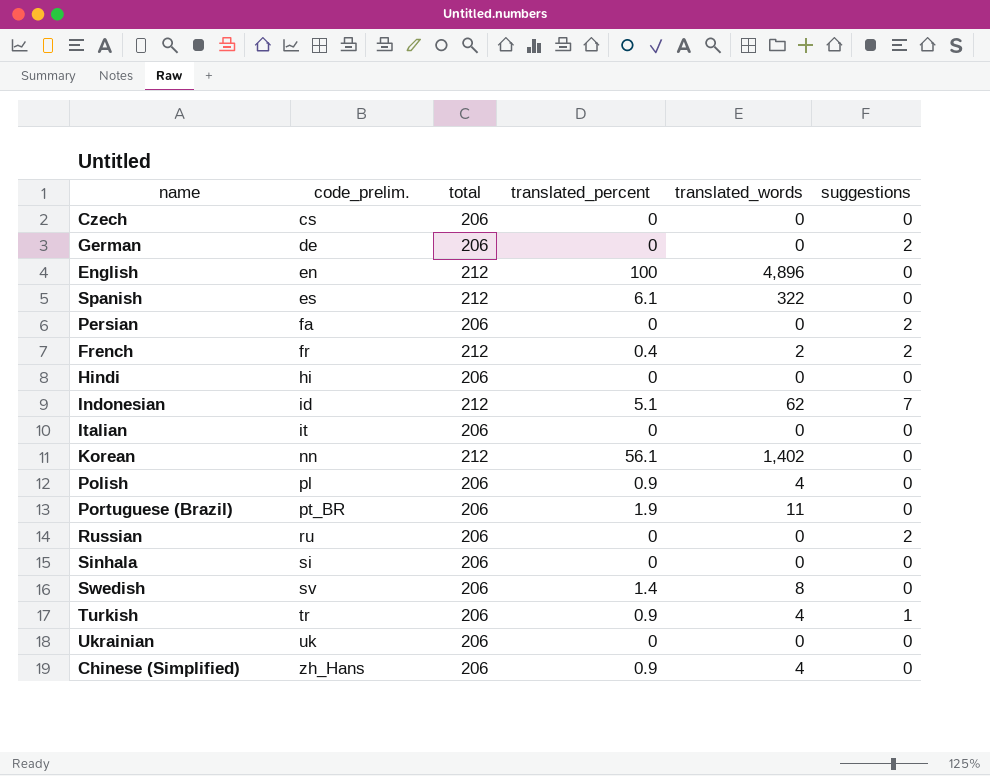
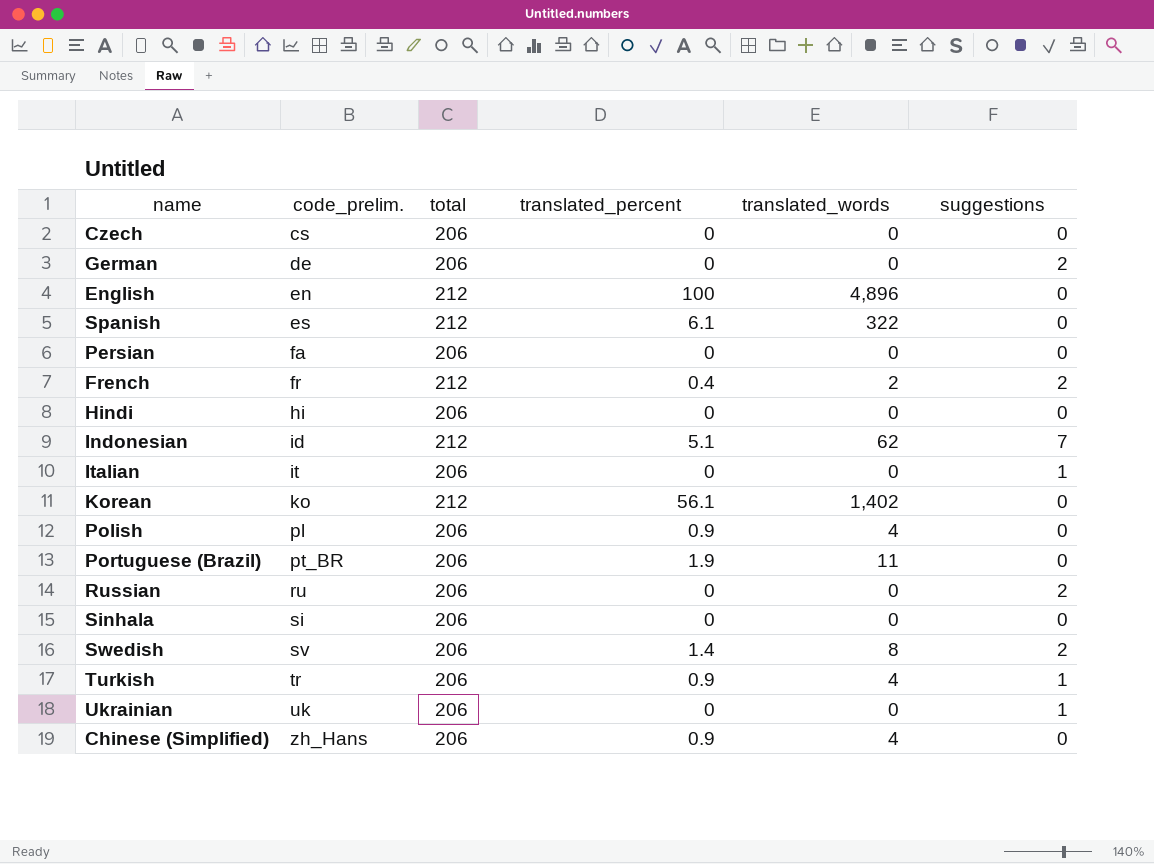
Persian | suggestions: 2 -> 0
Italian | suggestions: 0 -> 1
Korean | code_prelim.: nn -> ko
Swedish | suggestions: 0 -> 2
Ukrainian | suggestions: 0 -> 1

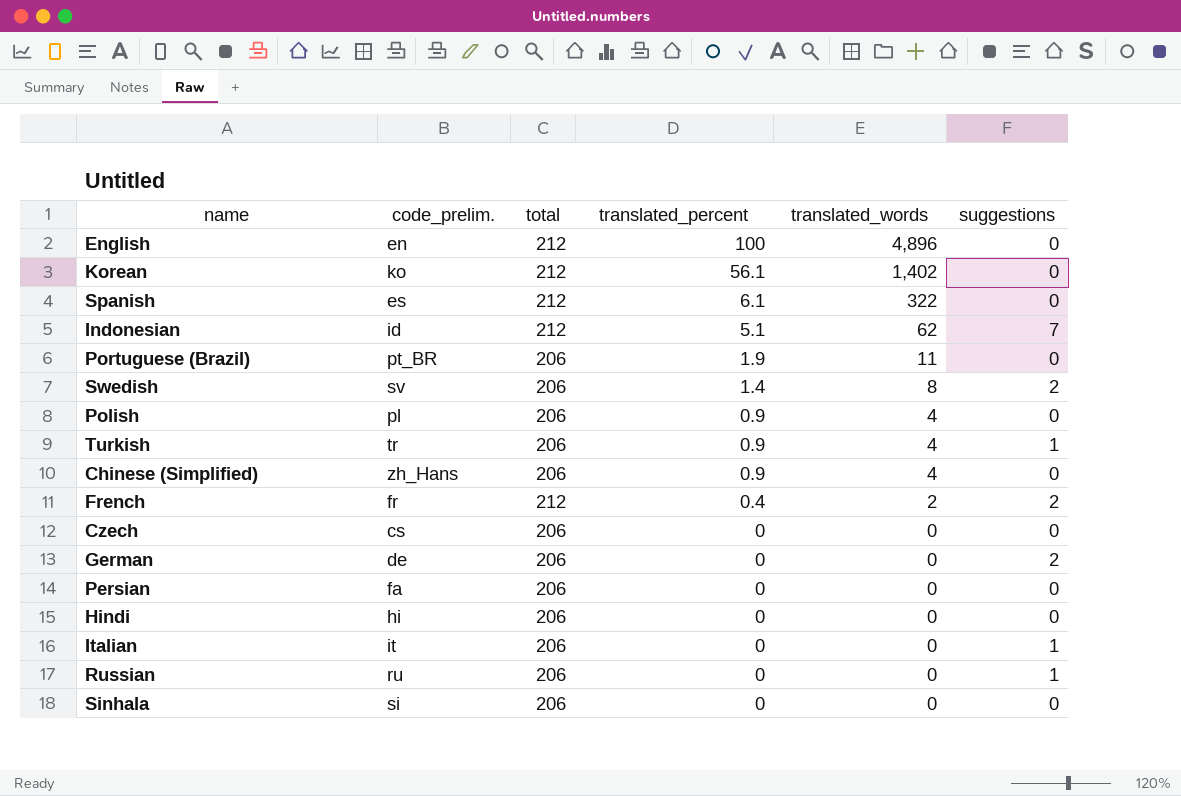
row order: code_prelim. ascending -> translated_percent descending
row Ukrainian: uk | 206 | 0 | 0 | 1 -> none
Russian | suggestions: 2 -> 1

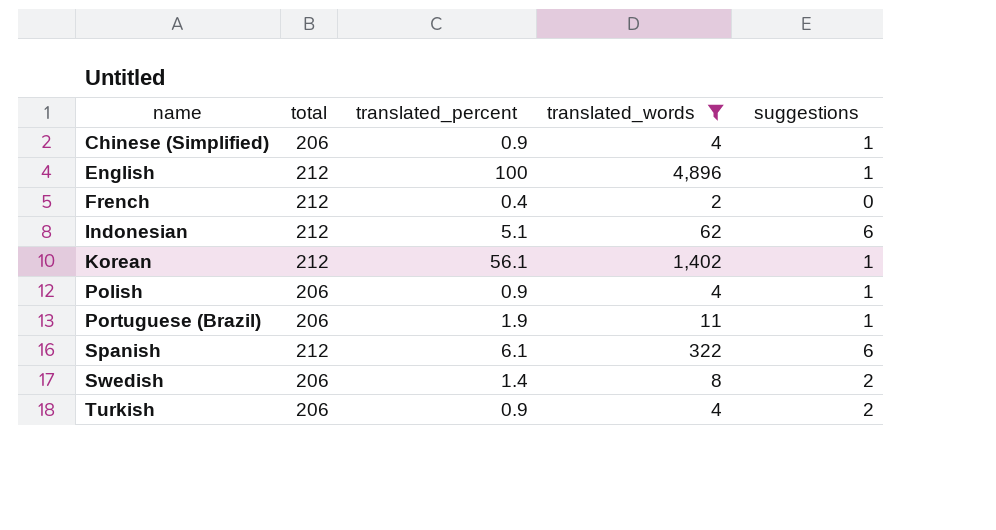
filter: none -> translated_words != 0
row order: translated_percent descending -> name ascending
column code_prelim. | position: 2 -> none
Chinese (Simplified) | suggestions: 0 -> 1
English | suggestions: 0 -> 1
French | suggestions: 2 -> 0
Indonesian | suggestions: 7 -> 6
Korean | suggestions: 0 -> 1
Polish | suggestions: 0 -> 1
Portuguese (Brazil) | suggestions: 0 -> 1
Spanish | suggestions: 0 -> 6
Turkish | suggestions: 1 -> 2

